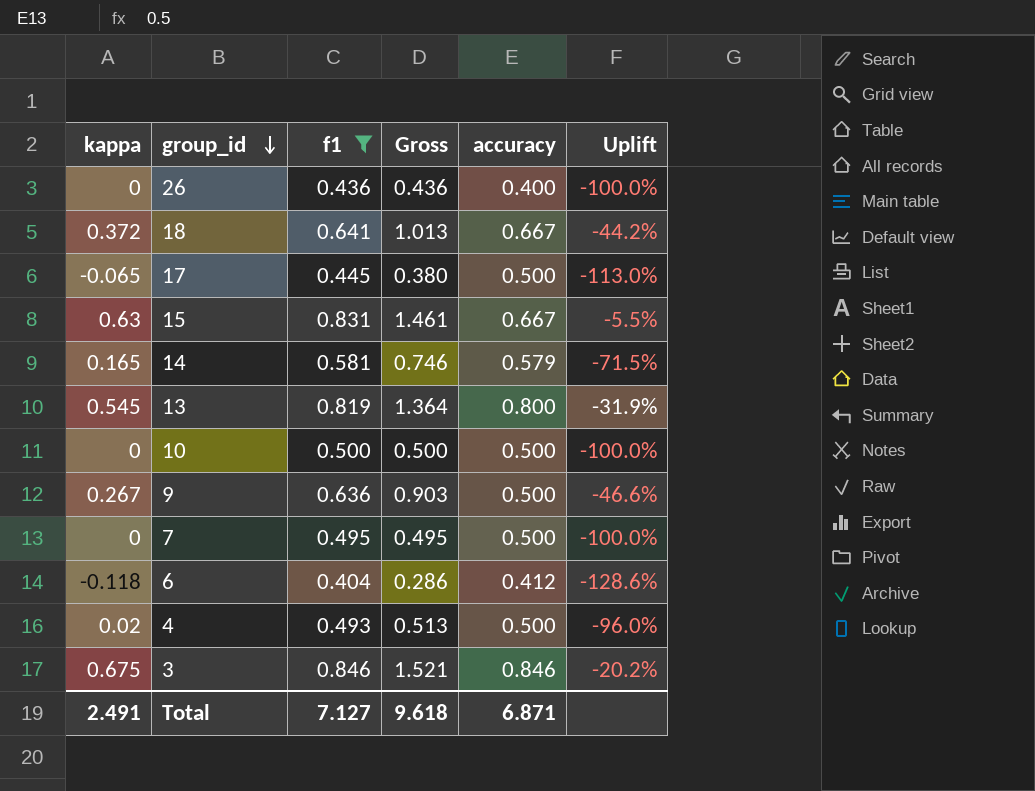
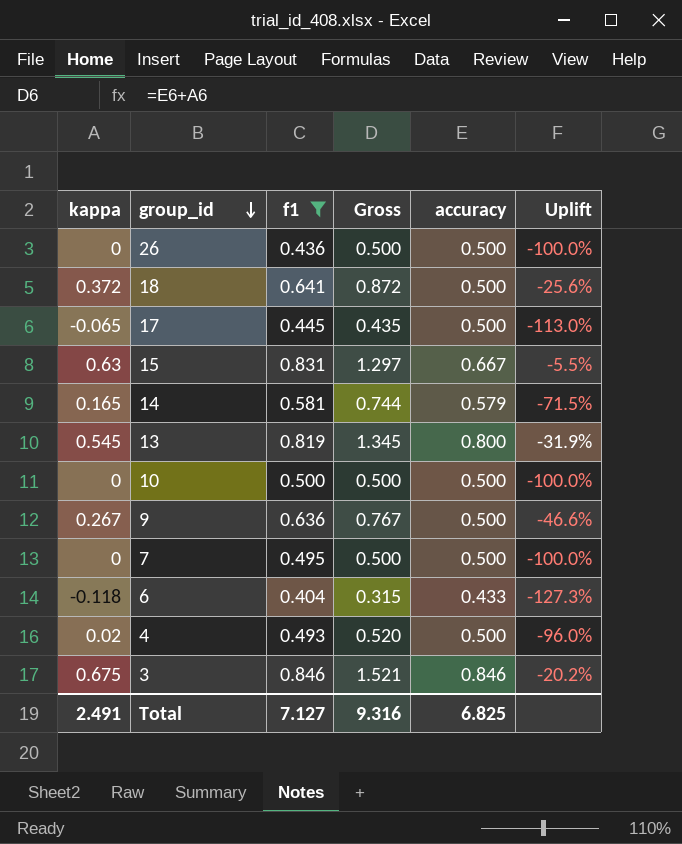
column Gross | formula: [kappa] + [f1] -> [kappa] + [accuracy]
26 | accuracy: 0.400 -> 0.500
18 | accuracy: 0.667 -> 0.500
18 | Uplift: -44.2% -> -25.6%
6 | accuracy: 0.412 -> 0.433
6 | Uplift: -128.6% -> -127.3%
Total | Gross: 9.618 -> 9.316
Total | accuracy: 6.871 -> 6.825

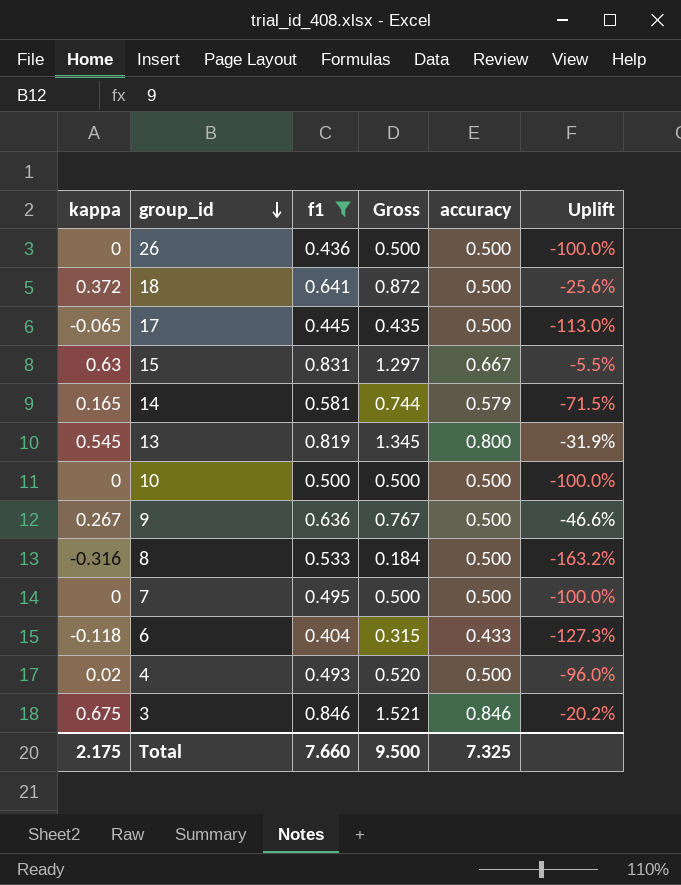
row 8: none -> -0.316 | 0.533 | 0.184 | 0.500 | -163.2%
Total | kappa: 2.491 -> 2.175
Total | f1: 7.127 -> 7.660
Total | Gross: 9.316 -> 9.500
Total | accuracy: 6.825 -> 7.325

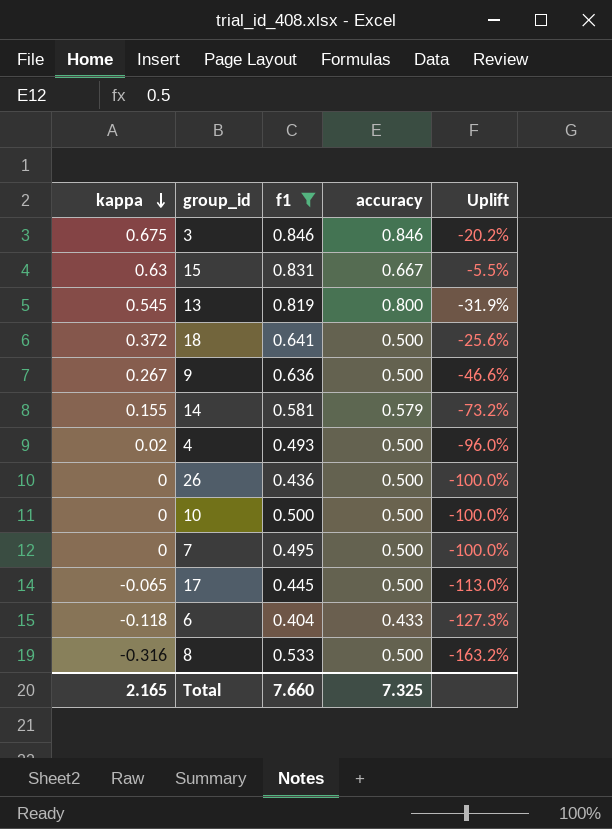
row order: group_id descending -> kappa descending
column Gross | formula: [kappa] + [accuracy] -> none
14 | kappa: 0.165 -> 0.155
14 | Uplift: -71.5% -> -73.2%
Total | kappa: 2.175 -> 2.165

